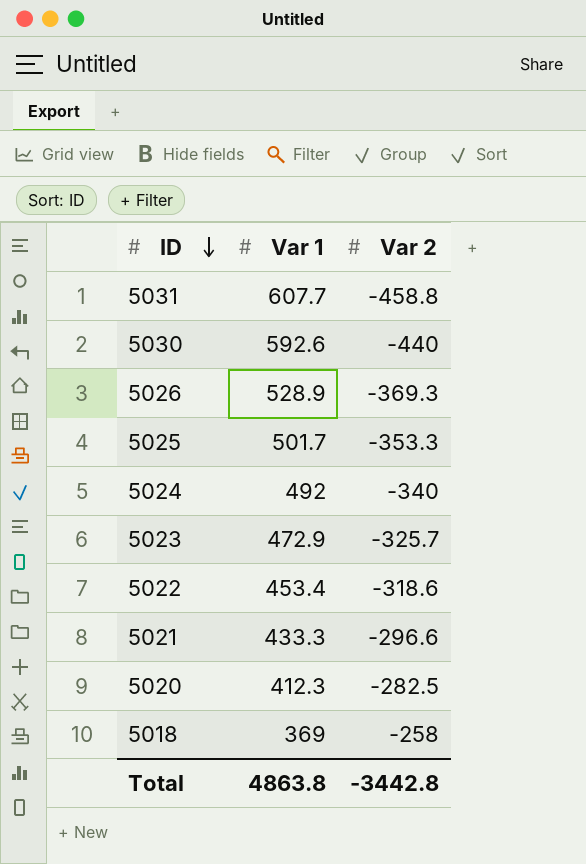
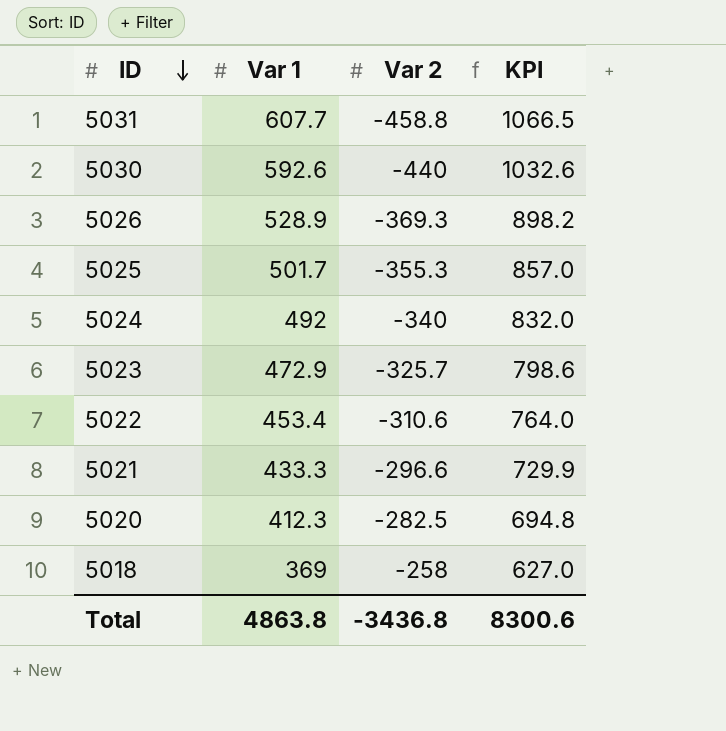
column KPI | formula: none -> [Var 1] - [Var 2]
5025 | Var 2: -353.3 -> -355.3
5022 | Var 2: -318.6 -> -310.6
Total | Var 2: -3442.8 -> -3436.8

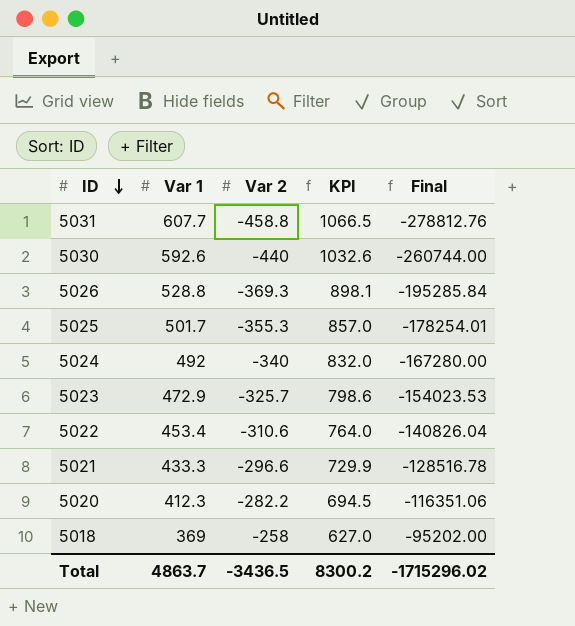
column Final | formula: none -> [Var 1] * [Var 2]
5026 | Var 1: 528.9 -> 528.8
5026 | KPI: 898.2 -> 898.1
5020 | Var 2: -282.5 -> -282.2
5020 | KPI: 694.8 -> 694.5
Total | Var 1: 4863.8 -> 4863.7
Total | Var 2: -3436.8 -> -3436.5
Total | KPI: 8300.6 -> 8300.2

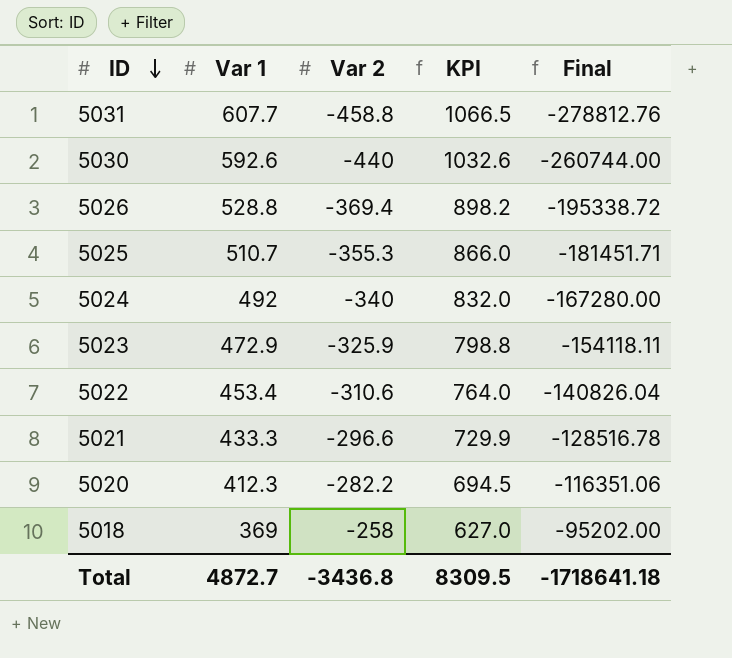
5026 | Var 2: -369.3 -> -369.4
5026 | KPI: 898.1 -> 898.2
5026 | Final: -195285.84 -> -195338.72
5025 | Var 1: 501.7 -> 510.7
5025 | KPI: 857.0 -> 866.0
5025 | Final: -178254.01 -> -181451.71
5023 | Var 2: -325.7 -> -325.9
5023 | KPI: 798.6 -> 798.8
5023 | Final: -154023.53 -> -154118.11
Total | Var 1: 4863.7 -> 4872.7
Total | Var 2: -3436.5 -> -3436.8
Total | KPI: 8300.2 -> 8309.5
Total | Final: -1715296.02 -> -1718641.18

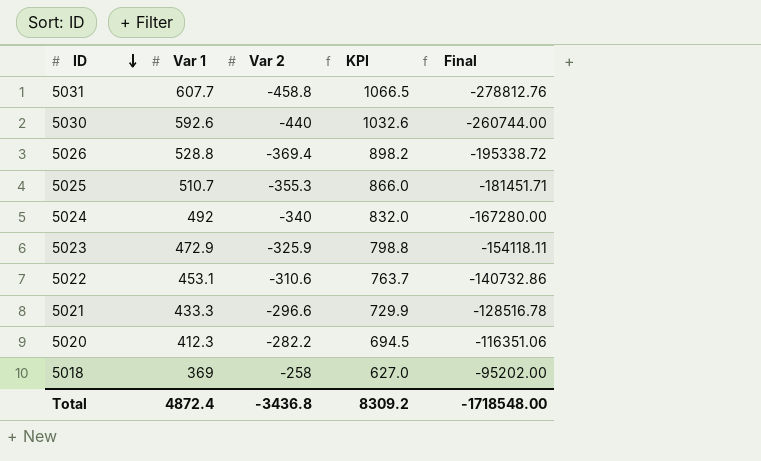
5022 | Var 1: 453.4 -> 453.1
5022 | KPI: 764.0 -> 763.7
5022 | Final: -140826.04 -> -140732.86
Total | Var 1: 4872.7 -> 4872.4
Total | KPI: 8309.5 -> 8309.2
Total | Final: -1718641.18 -> -1718548.00

